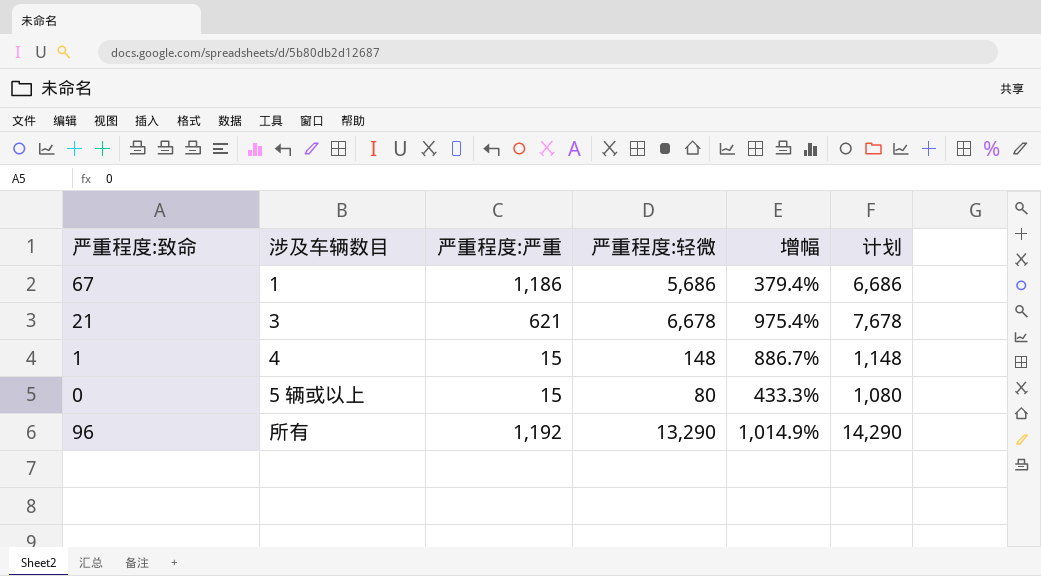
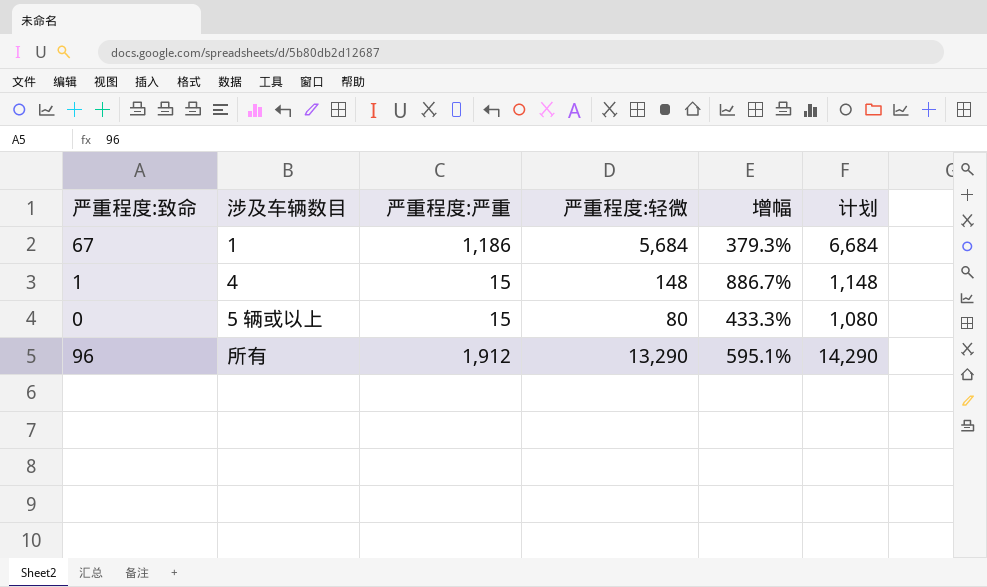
row 21: 3 | 621 | 6,678 | 975.4% | 7,678 -> none
67 | 严重程度:轻微: 5,686 -> 5,684
67 | 增幅: 379.4% -> 379.3%
67 | 计划: 6,686 -> 6,684
96 | 严重程度:严重: 1,192 -> 1,912
96 | 增幅: 1,014.9% -> 595.1%

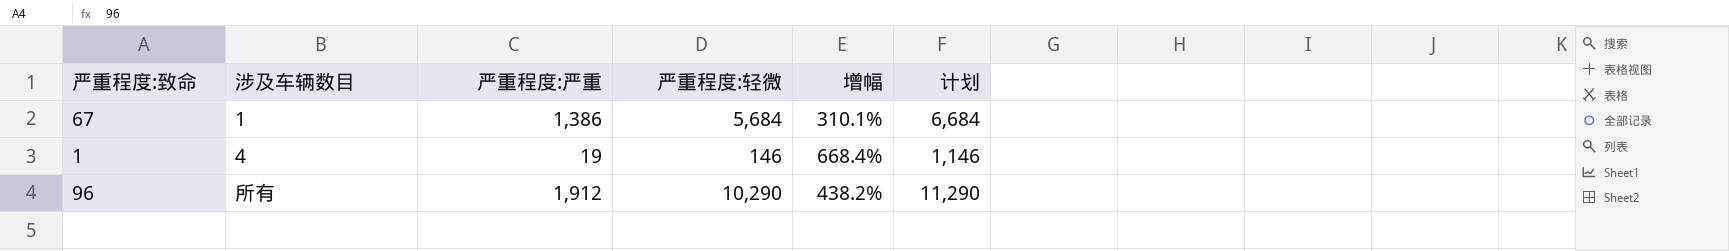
row 0: 5 辆或以上 | 15 | 80 | 433.3% | 1,080 -> none
67 | 严重程度:严重: 1,186 -> 1,386
67 | 增幅: 379.3% -> 310.1%
1 | 严重程度:严重: 15 -> 19
1 | 严重程度:轻微: 148 -> 146
1 | 增幅: 886.7% -> 668.4%
1 | 计划: 1,148 -> 1,146
96 | 严重程度:轻微: 13,290 -> 10,290
96 | 增幅: 595.1% -> 438.2%
96 | 计划: 14,290 -> 11,290

